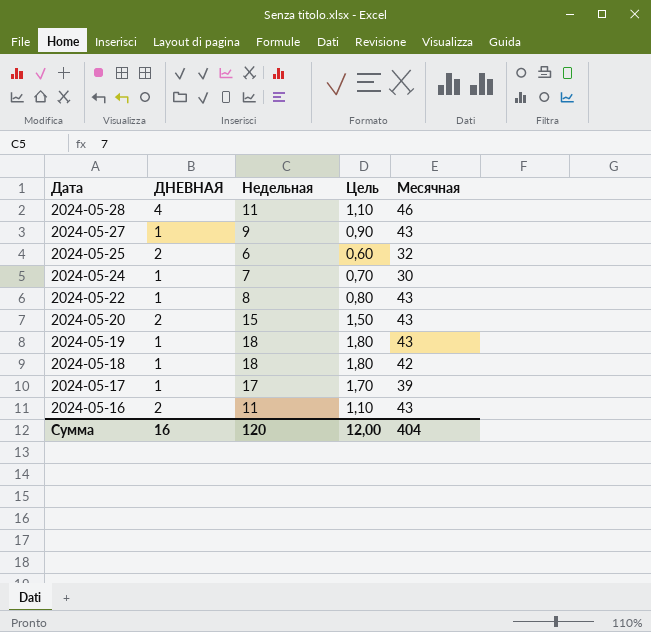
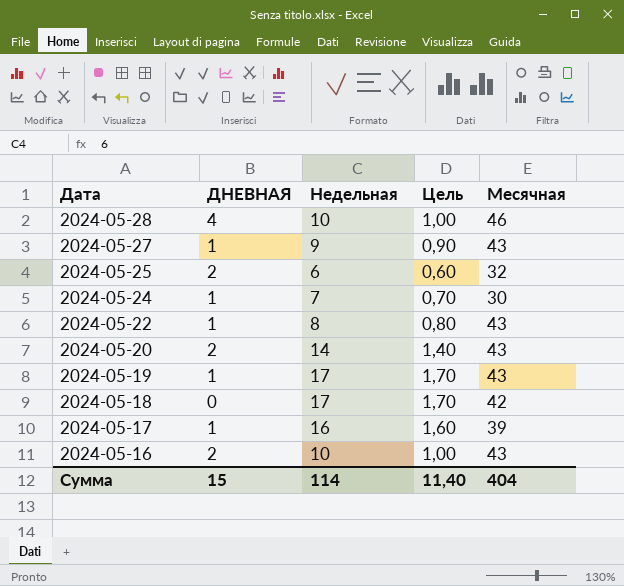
2024-05-28 | Недельная: 11 -> 10
2024-05-28 | Цель: 1,10 -> 1,00
2024-05-20 | Недельная: 15 -> 14
2024-05-20 | Цель: 1,50 -> 1,40
2024-05-19 | Недельная: 18 -> 17
2024-05-19 | Цель: 1,80 -> 1,70
2024-05-18 | ДНЕВНАЯ: 1 -> 0
2024-05-18 | Недельная: 18 -> 17
2024-05-18 | Цель: 1,80 -> 1,70
2024-05-17 | Недельная: 17 -> 16
2024-05-17 | Цель: 1,70 -> 1,60
2024-05-16 | Недельная: 11 -> 10
2024-05-16 | Цель: 1,10 -> 1,00
Сумма | ДНЕВНАЯ: 16 -> 15
Сумма | Недельная: 120 -> 114
Сумма | Цель: 12,00 -> 11,40

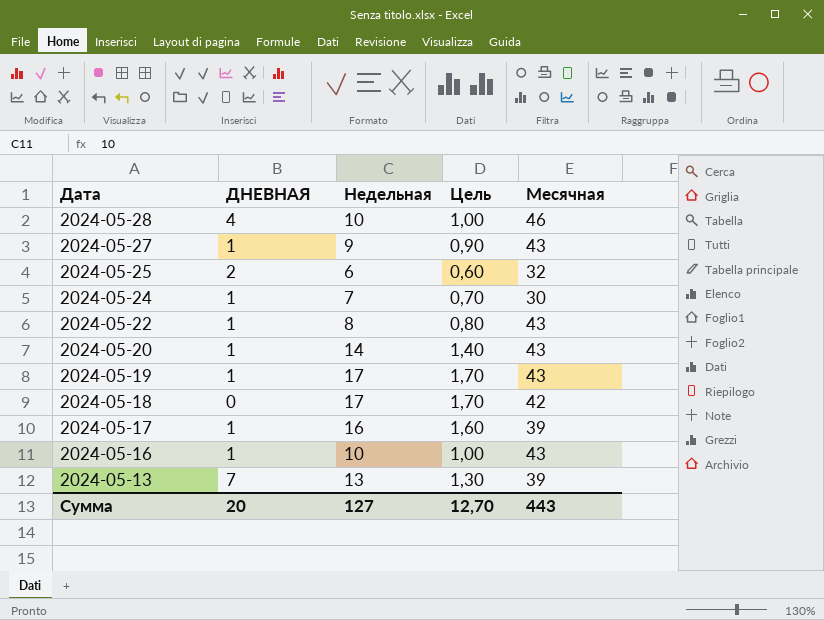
2024-05-20 | ДНЕВНАЯ: 2 -> 1
2024-05-16 | ДНЕВНАЯ: 2 -> 1
row 2024-05-13: none -> 7 | 13 | 1,30 | 39
Сумма | ДНЕВНАЯ: 15 -> 20
Сумма | Недельная: 114 -> 127
Сумма | Цель: 11,40 -> 12,70
Сумма | Месячная: 404 -> 443

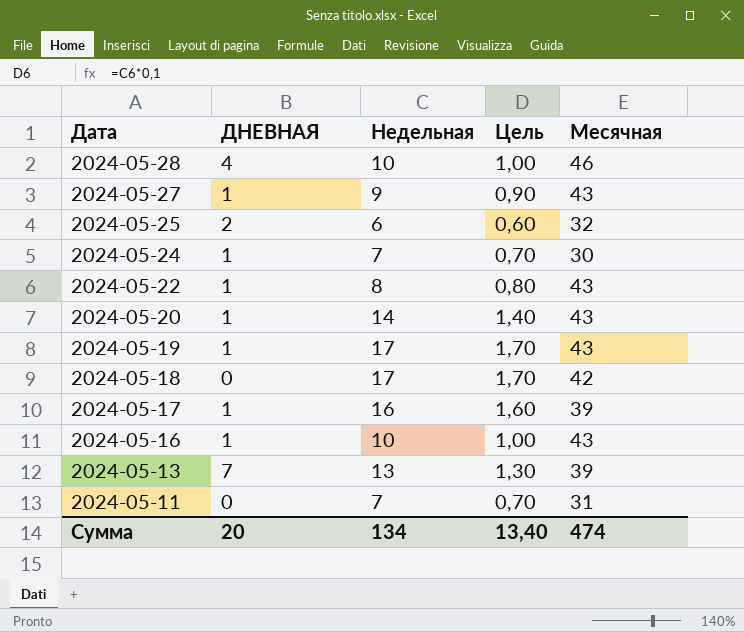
row 2024-05-11: none -> 0 | 7 | 0,70 | 31
Сумма | Недельная: 127 -> 134
Сумма | Цель: 12,70 -> 13,40
Сумма | Месячная: 443 -> 474

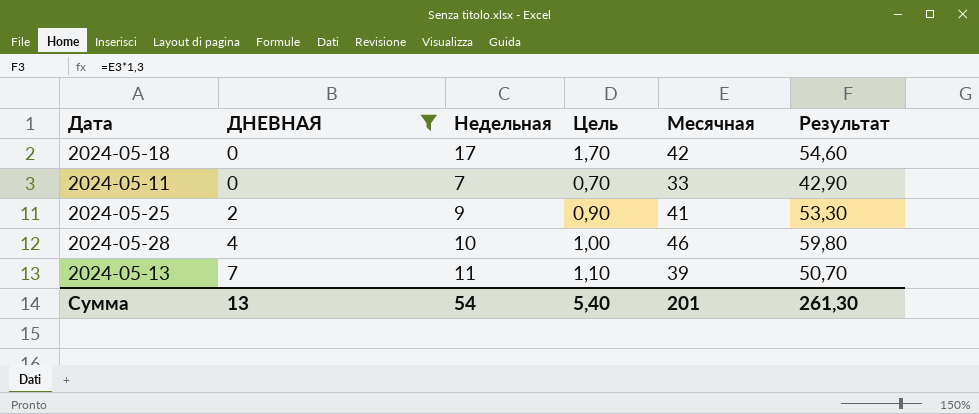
filter: none -> ДНЕВНАЯ != 1
row order: Дата descending -> ДНЕВНАЯ ascending
column Результат | formula: none -> [Месячная] * 1,3
2024-05-11 | Месячная: 31 -> 33
2024-05-25 | Недельная: 6 -> 9
2024-05-25 | Цель: 0,60 -> 0,90
2024-05-25 | Месячная: 32 -> 41
2024-05-13 | Недельная: 13 -> 11
2024-05-13 | Цель: 1,30 -> 1,10
Сумма | ДНЕВНАЯ: 20 -> 13
Сумма | Недельная: 134 -> 54
Сумма | Цель: 13,40 -> 5,40
Сумма | Месячная: 474 -> 201

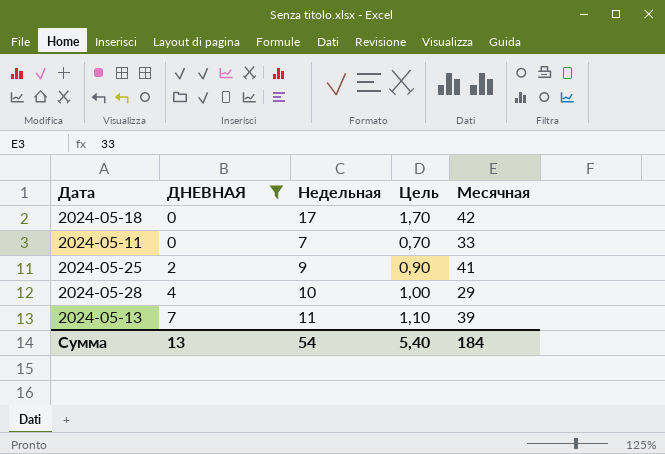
column Результат | formula: [Месячная] * 1,3 -> none
2024-05-28 | Месячная: 46 -> 29
Сумма | Месячная: 201 -> 184

